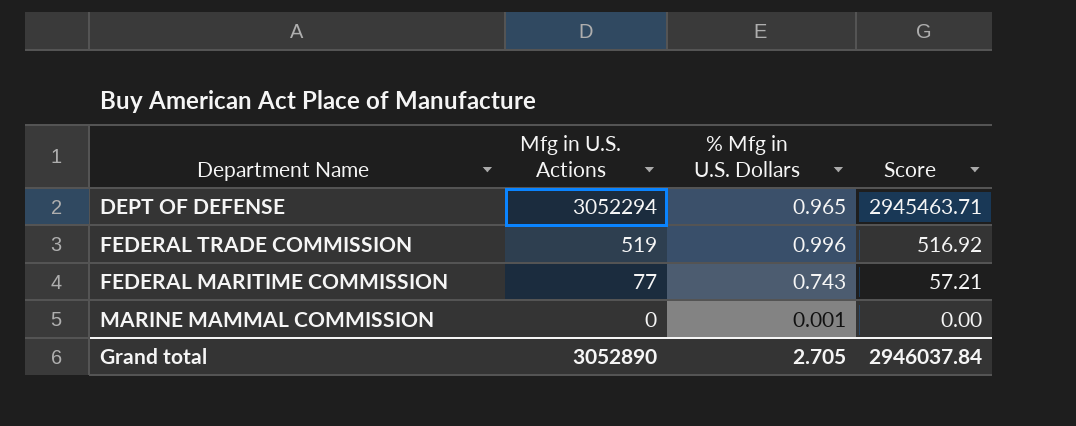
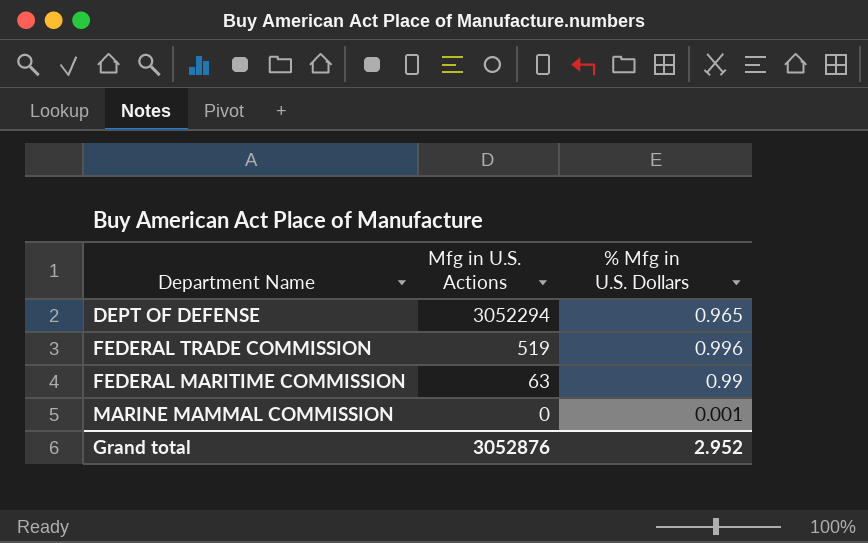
column Score | formula: [Mfg in U.S. Actions] * [% Mfg in U.S. Dollars] -> none
FEDERAL MARITIME COMMISSION | Mfg in U.S. Actions: 77 -> 63
FEDERAL MARITIME COMMISSION | % Mfg in U.S. Dollars: 0.743 -> 0.99
Grand total | Mfg in U.S. Actions: 3052890 -> 3052876
Grand total | % Mfg in U.S. Dollars: 2.705 -> 2.952

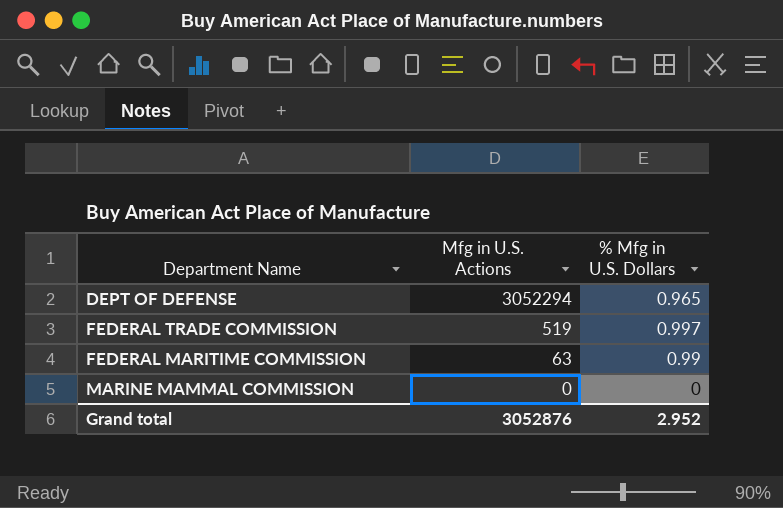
FEDERAL TRADE COMMISSION | % Mfg in U.S. Dollars: 0.996 -> 0.997
MARINE MAMMAL COMMISSION | % Mfg in U.S. Dollars: 0.001 -> 0

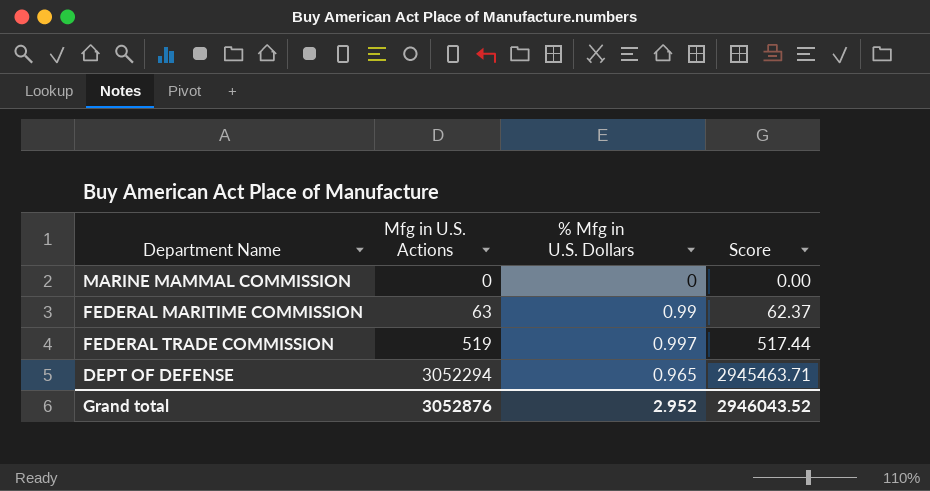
row order: Mfg in U.S. Actions descending -> Mfg in U.S. Actions ascending
column Score | formula: none -> [Mfg in U.S. Actions] * [% Mfg in U.S. Dollars]

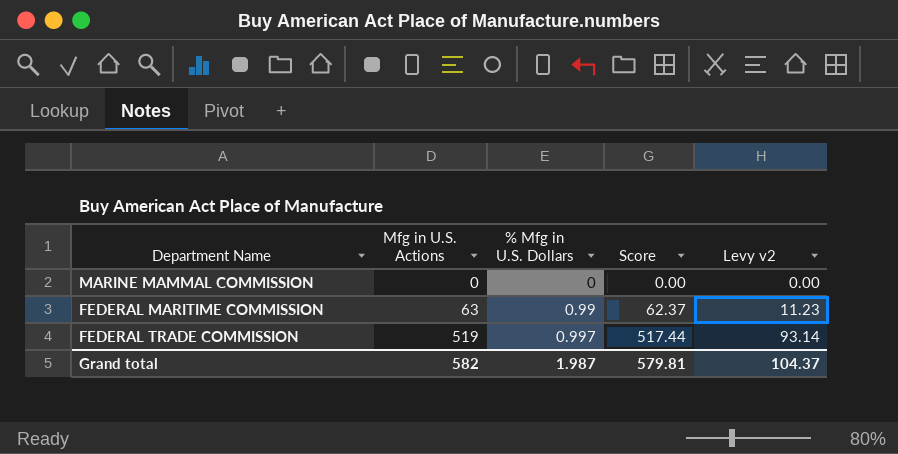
column Levy v2 | formula: none -> [Score] * 0.18
row DEPT OF DEFENSE: 3052294 | 0.965 | 2945463.71 -> none
Grand total | Mfg in U.S. Actions: 3052876 -> 582
Grand total | % Mfg in U.S. Dollars: 2.952 -> 1.987
Grand total | Score: 2946043.52 -> 579.81

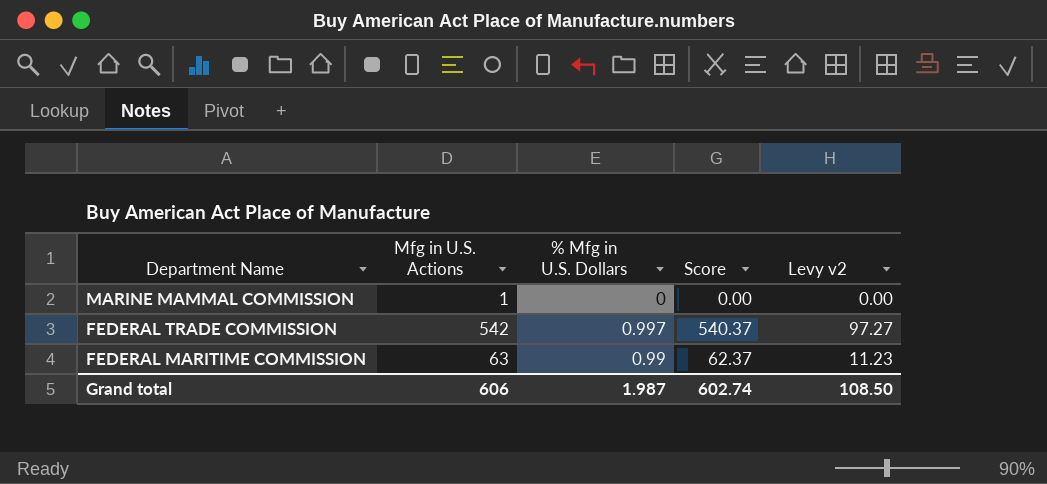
row order: Mfg in U.S. Actions ascending -> Department Name descending
MARINE MAMMAL COMMISSION | Mfg in U.S. Actions: 0 -> 1
FEDERAL TRADE COMMISSION | Mfg in U.S. Actions: 519 -> 542
FEDERAL TRADE COMMISSION | Score: 517.44 -> 540.37
FEDERAL TRADE COMMISSION | Levy v2: 93.14 -> 97.27
Grand total | Mfg in U.S. Actions: 582 -> 606
Grand total | Score: 579.81 -> 602.74
Grand total | Levy v2: 104.37 -> 108.50

